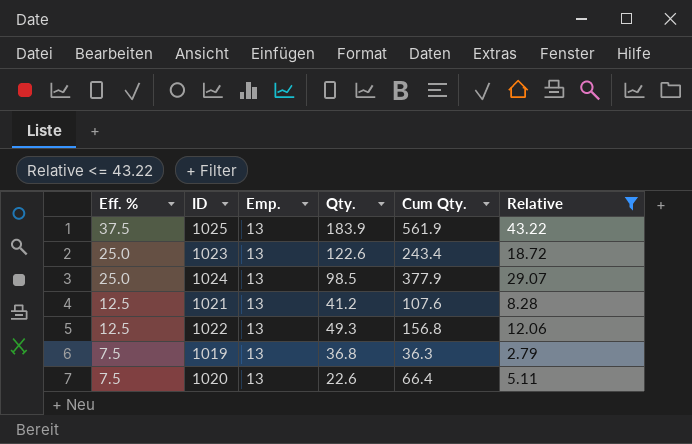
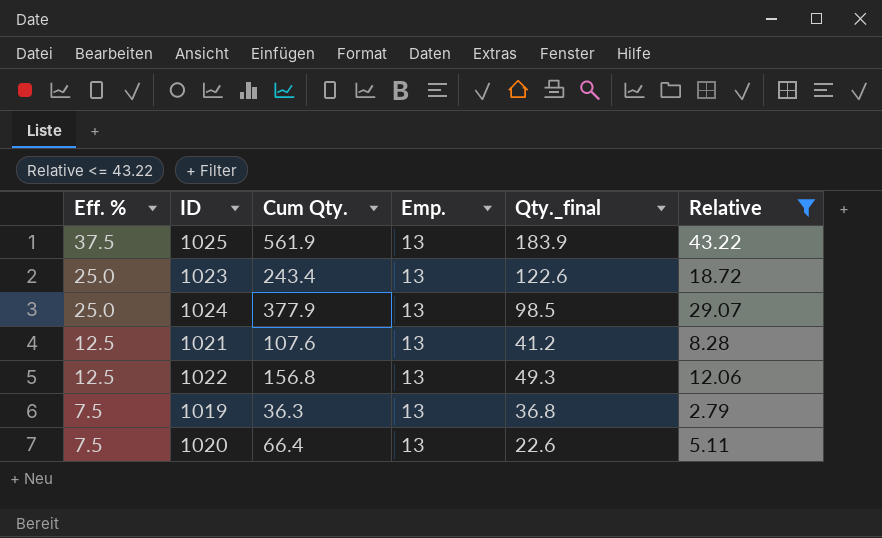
column Cum Qty. | position: 5 -> 3
column name: Qty. -> Qty._final

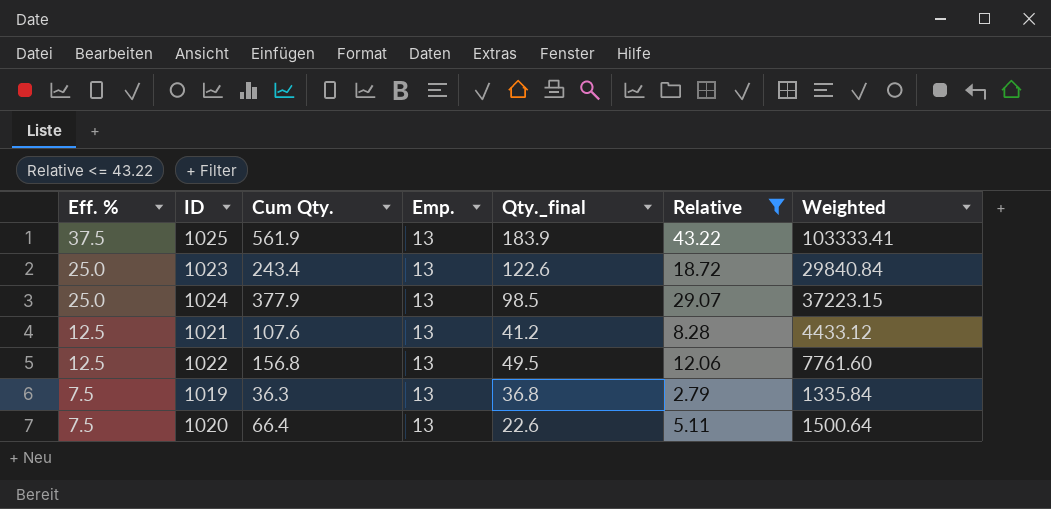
column Weighted | formula: none -> [Cum Qty.] * [Qty._final]
1022 | Qty._final: 49.3 -> 49.5

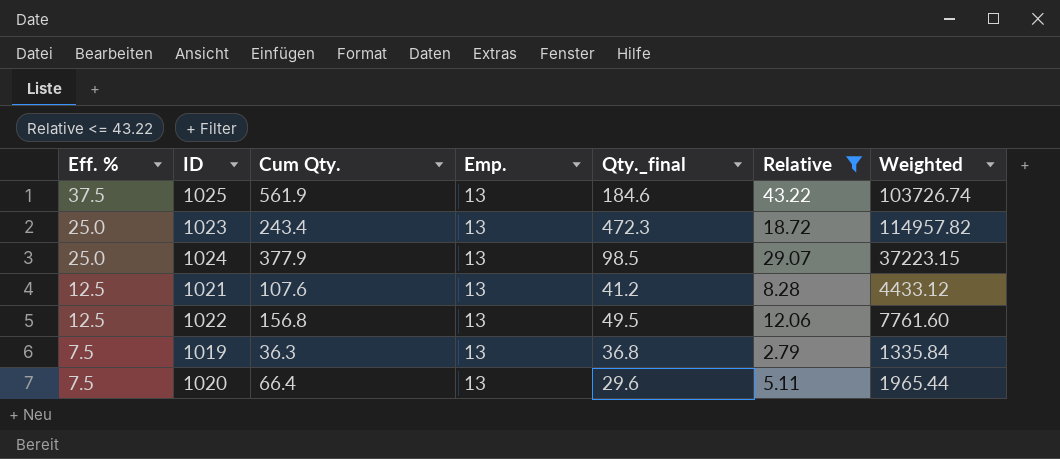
1025 | Qty._final: 183.9 -> 184.6
1025 | Weighted: 103333.41 -> 103726.74
1023 | Qty._final: 122.6 -> 472.3
1023 | Weighted: 29840.84 -> 114957.82
1020 | Qty._final: 22.6 -> 29.6
1020 | Weighted: 1500.64 -> 1965.44

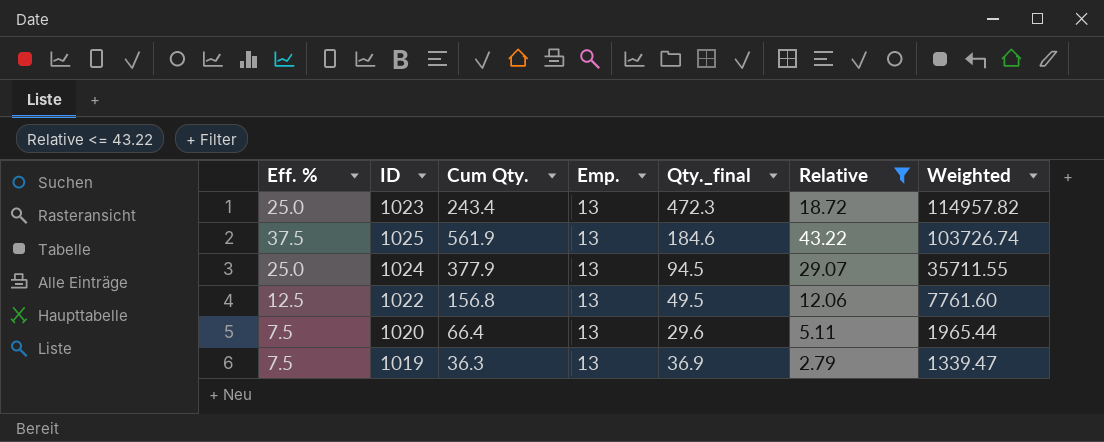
row order: Eff. % descending -> Weighted descending
row 1021: 12.5 | 107.6 | 13 | 41.2 | 8.28 | 4433.12 -> none
1024 | Qty._final: 98.5 -> 94.5
1024 | Weighted: 37223.15 -> 35711.55
1019 | Qty._final: 36.8 -> 36.9
1019 | Weighted: 1335.84 -> 1339.47

